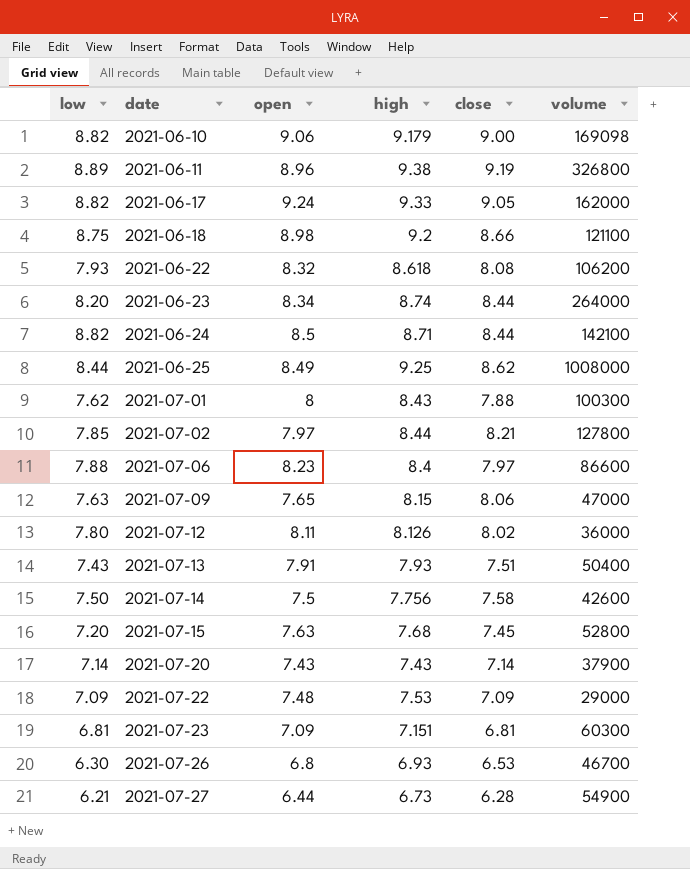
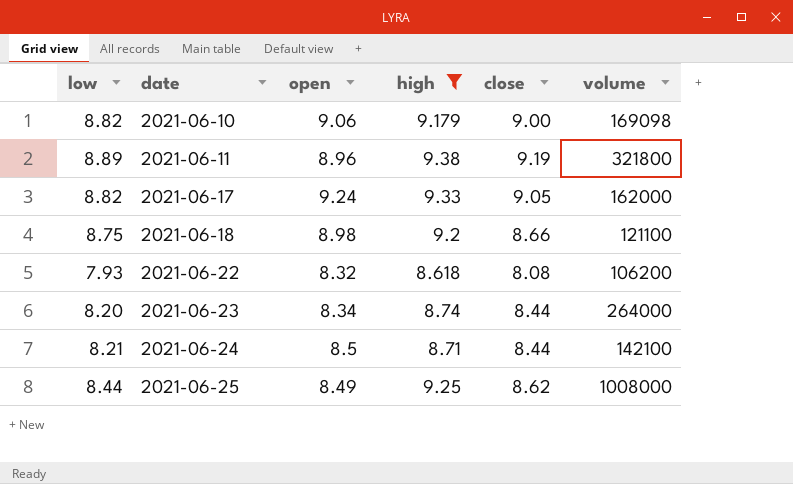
filter: none -> high >= 8.618
2021-06-11 | volume: 326800 -> 321800
2021-06-24 | low: 8.82 -> 8.21

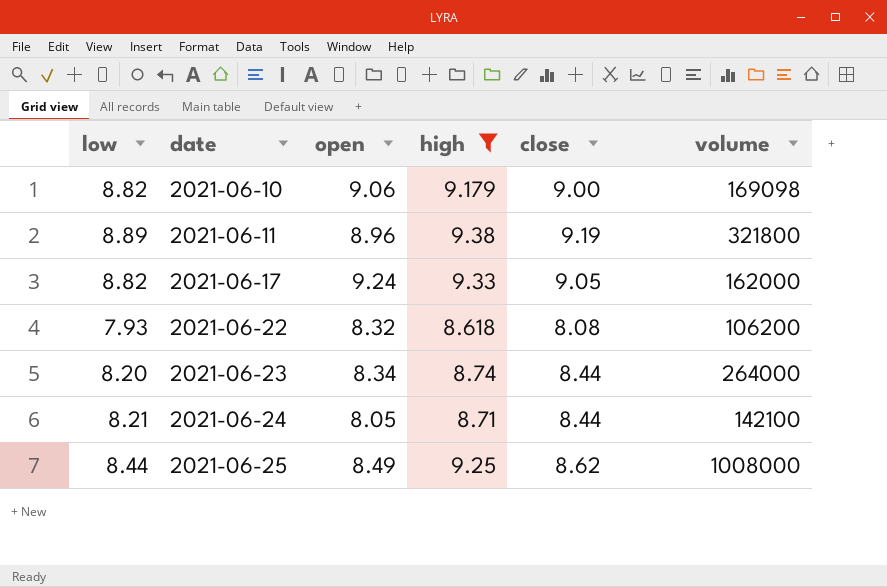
row 2021-06-18: 8.75 | 8.98 | 9.2 | 8.66 | 121100 -> none
2021-06-24 | open: 8.5 -> 8.05

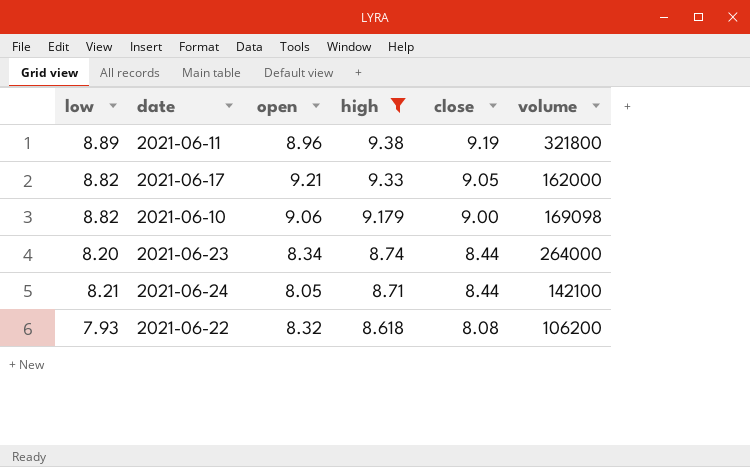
row order: date ascending -> high descending
row 2021-06-25: 8.44 | 8.49 | 9.25 | 8.62 | 1008000 -> none
2021-06-17 | open: 9.24 -> 9.21

